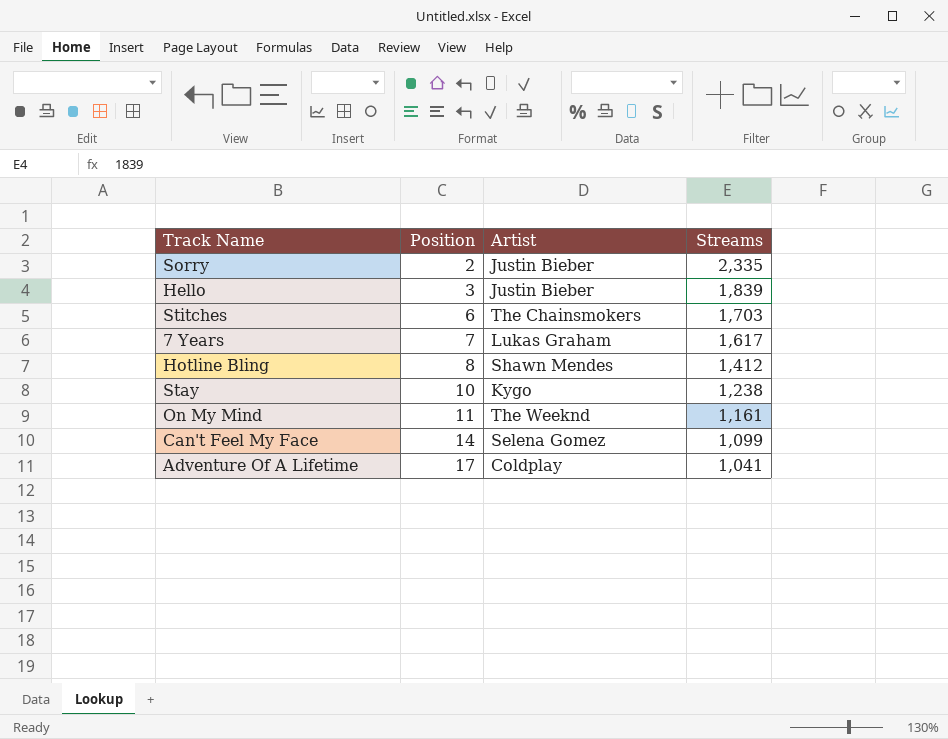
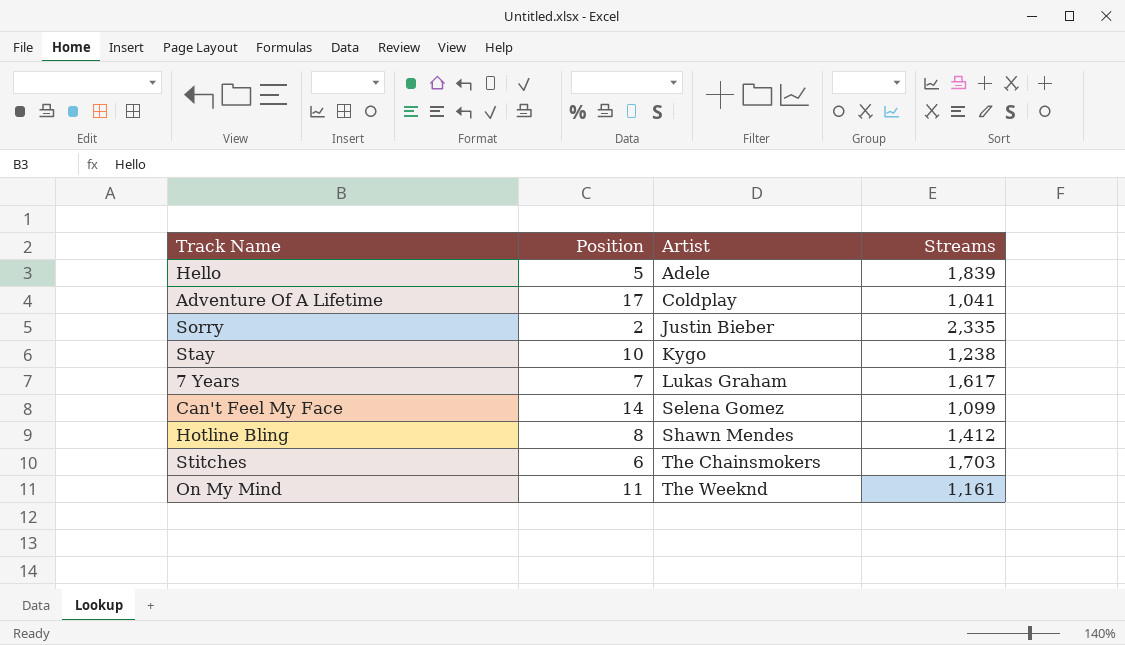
row order: Position ascending -> Artist ascending
Hello | Position: 3 -> 5
Hello | Artist: Justin Bieber -> Adele

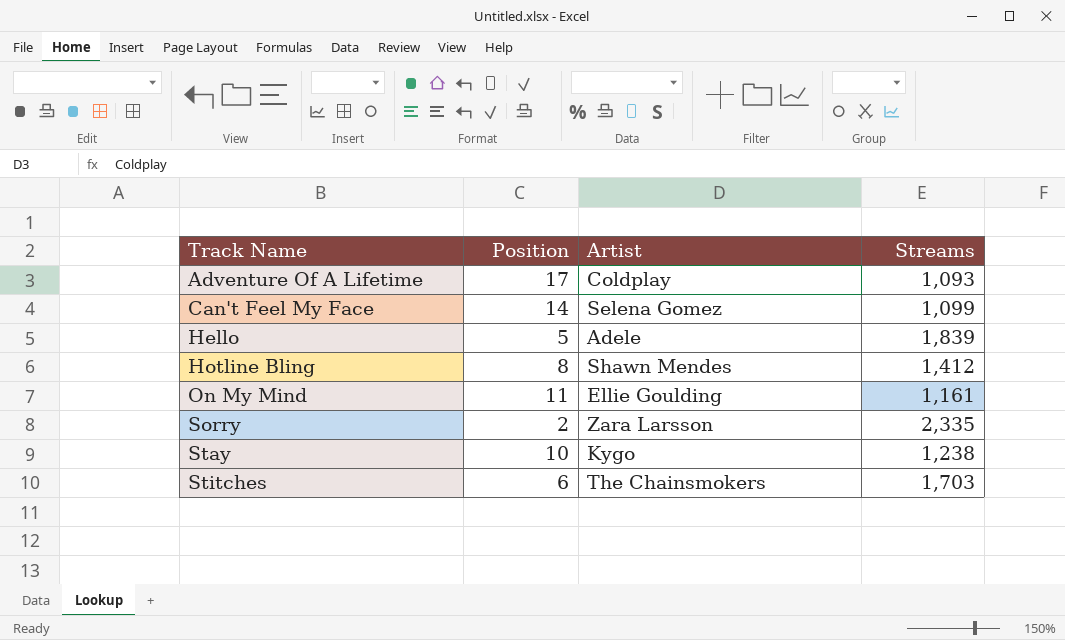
row order: Artist ascending -> Track Name ascending
row 7 Years: 7 | Lukas Graham | 1,617 -> none
Adventure Of A Lifetime | Streams: 1,041 -> 1,093
On My Mind | Artist: The Weeknd -> Ellie Goulding
Sorry | Artist: Justin Bieber -> Zara Larsson

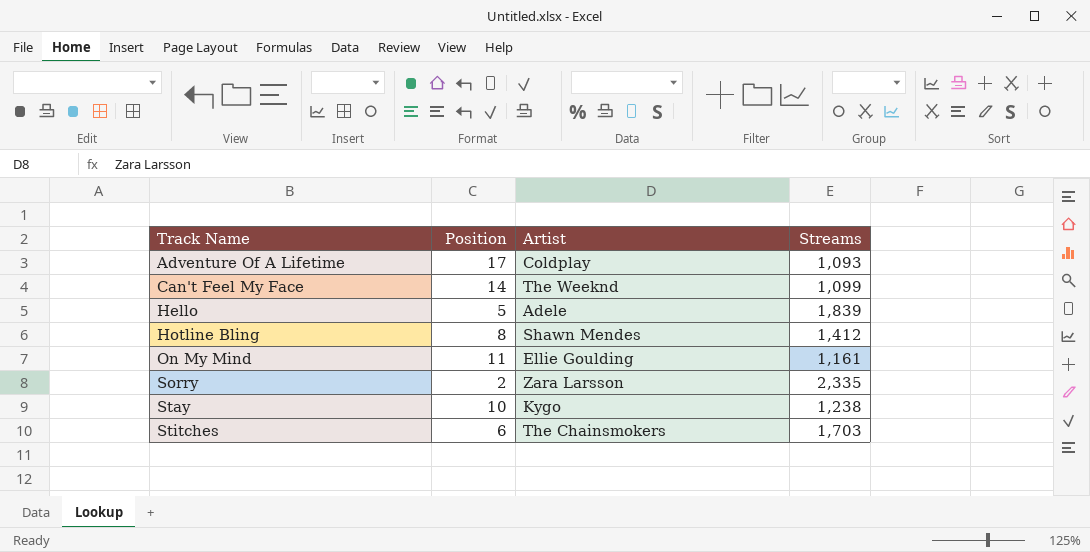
Can't Feel My Face | Artist: Selena Gomez -> The Weeknd

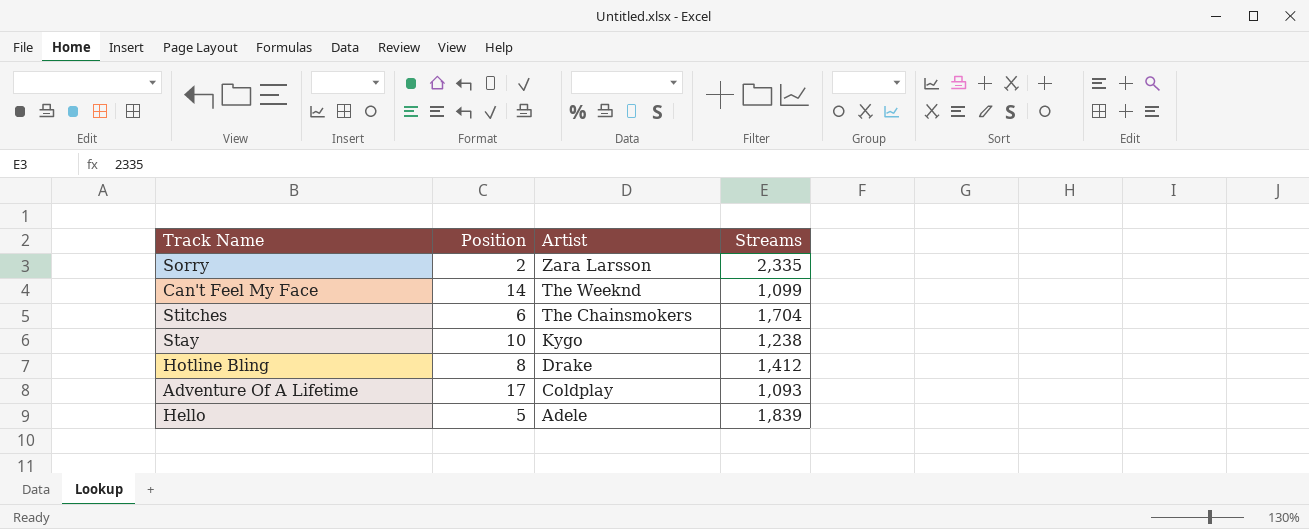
row order: Track Name ascending -> Artist descending
row On My Mind: 11 | Ellie Goulding | 1,161 -> none
Stitches | Streams: 1,703 -> 1,704
Hotline Bling | Artist: Shawn Mendes -> Drake

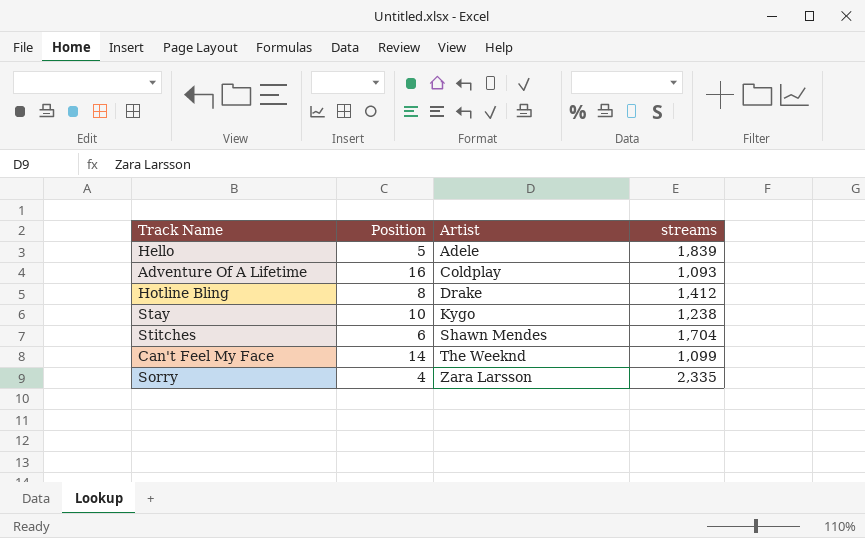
row order: Artist descending -> Artist ascending
column name: Streams -> streams
Adventure Of A Lifetime | Position: 17 -> 16
Stitches | Artist: The Chainsmokers -> Shawn Mendes
Sorry | Position: 2 -> 4

